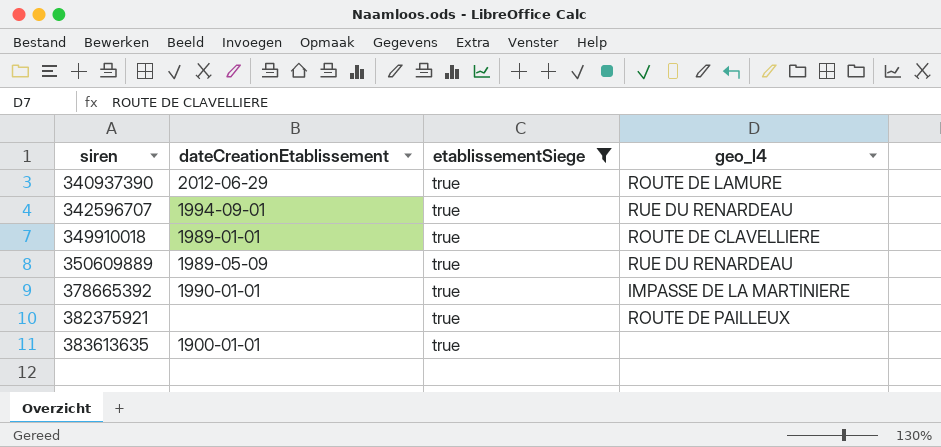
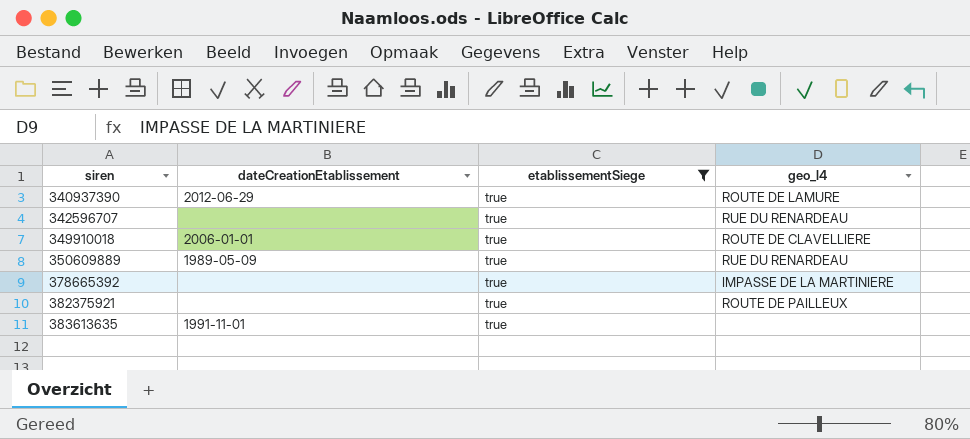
342596707 | dateCreationEtablissement: 1994-09-01 -> none
349910018 | dateCreationEtablissement: 1989-01-01 -> 2006-01-01
378665392 | dateCreationEtablissement: 1990-01-01 -> none
383613635 | dateCreationEtablissement: 1900-01-01 -> 1991-11-01

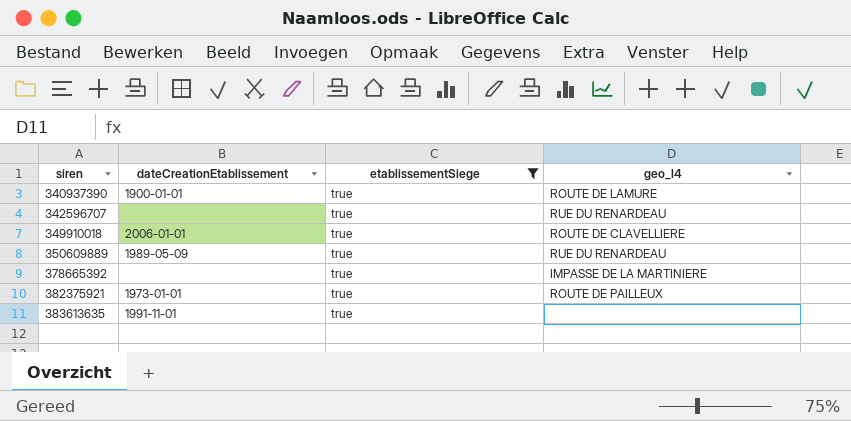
340937390 | dateCreationEtablissement: 2012-06-29 -> 1900-01-01
382375921 | dateCreationEtablissement: none -> 1973-01-01

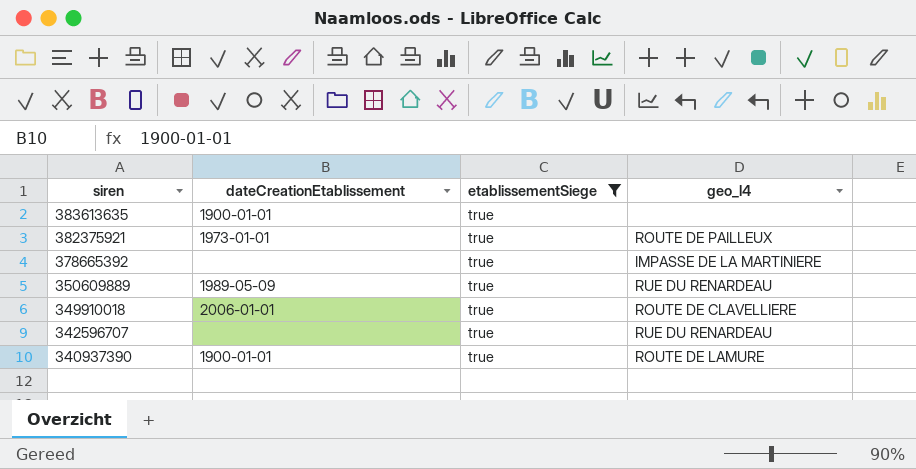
row order: siren ascending -> siren descending
383613635 | dateCreationEtablissement: 1991-11-01 -> 1900-01-01

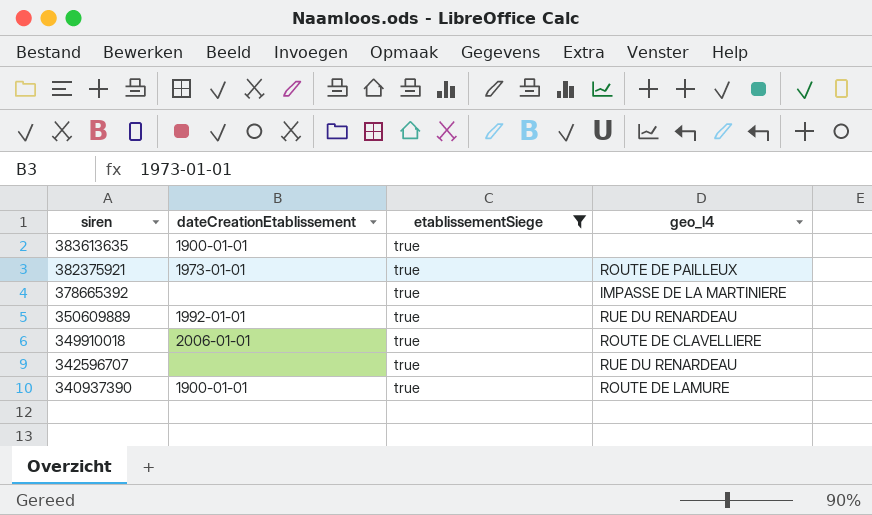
350609889 | dateCreationEtablissement: 1989-05-09 -> 1992-01-01

